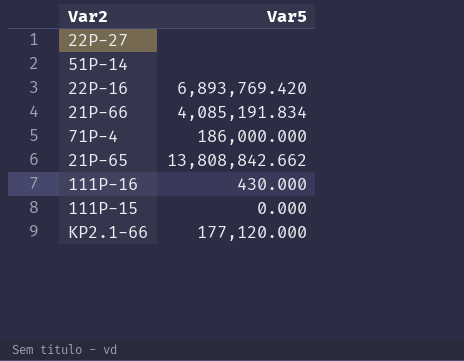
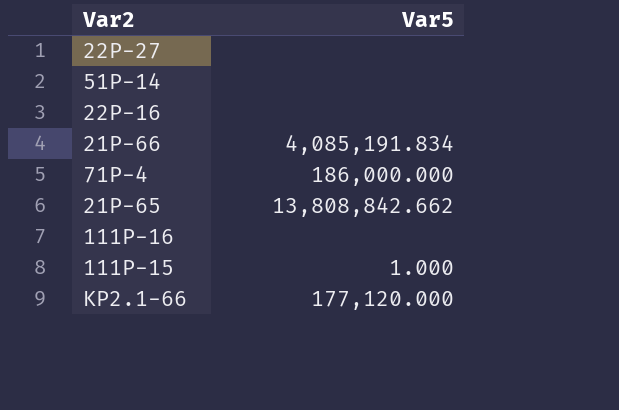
22P-16 | Var5: 6,893,769.420 -> none
111P-16 | Var5: 430.000 -> none
111P-15 | Var5: 0.000 -> 1.000

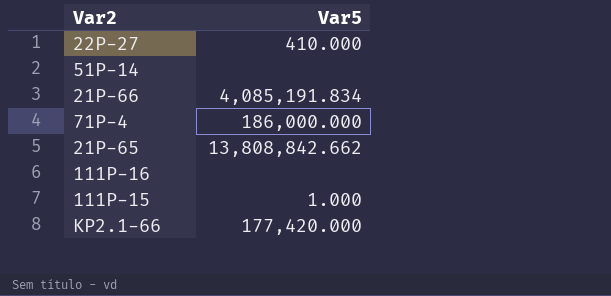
row 22P-16: none -> none
22P-27 | Var5: none -> 410.000
KP2.1-66 | Var5: 177,120.000 -> 177,420.000

